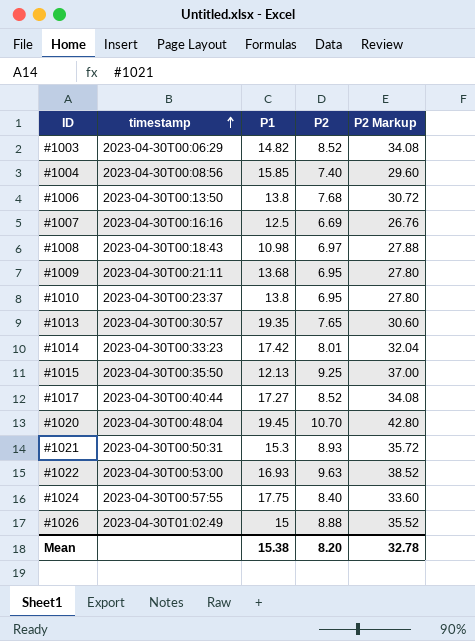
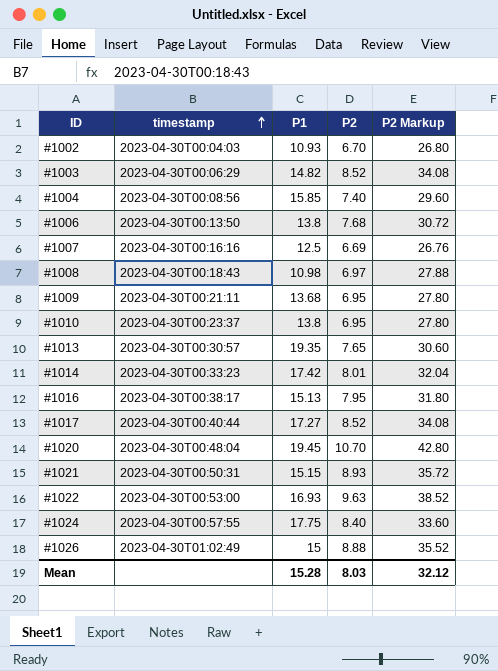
row #1015: 2023-04-30T00:35:50 | 12.13 | 9.25 | 37.00 -> none
row #1002: none -> 2023-04-30T00:04:03 | 10.93 | 6.70 | 26.80
row #1016: none -> 2023-04-30T00:38:17 | 15.13 | 7.95 | 31.80
#1021 | P1: 15.3 -> 15.15
Mean | P1: 15.38 -> 15.28
Mean | P2: 8.20 -> 8.03
Mean | P2 Markup: 32.78 -> 32.12

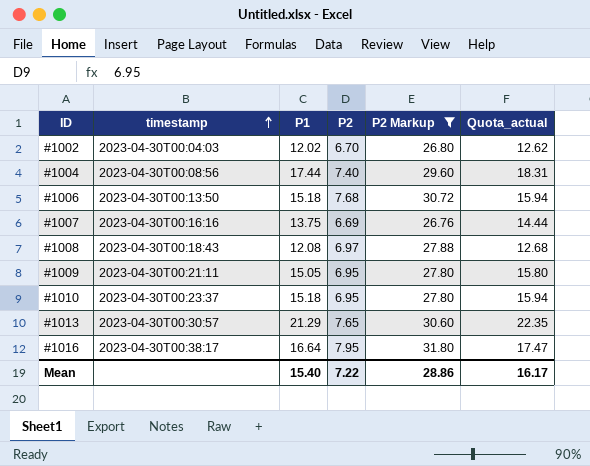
filter: none -> P2 Markup <= 31.80
column Quota_actual | formula: none -> [P1] * 1.05
#1002 | P1: 10.93 -> 12.02
#1004 | P1: 15.85 -> 17.44
#1006 | P1: 13.8 -> 15.18
#1007 | P1: 12.5 -> 13.75
#1008 | P1: 10.98 -> 12.08
#1009 | P1: 13.68 -> 15.05
#1010 | P1: 13.8 -> 15.18
#1013 | P1: 19.35 -> 21.29
#1016 | P1: 15.13 -> 16.64
Mean | P1: 15.28 -> 15.40
Mean | P2: 8.03 -> 7.22
Mean | P2 Markup: 32.12 -> 28.86

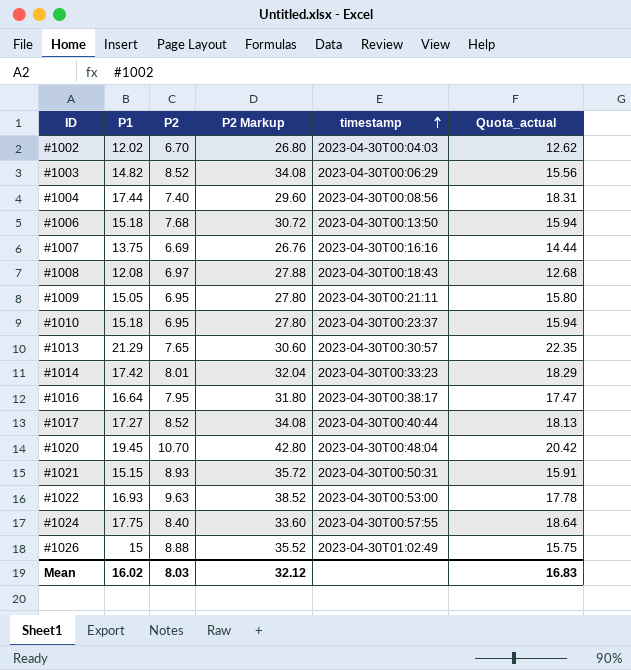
filter: P2 Markup <= 31.80 -> none
column timestamp | position: 2 -> 5
Mean | P1: 15.40 -> 16.02
Mean | P2: 7.22 -> 8.03
Mean | P2 Markup: 28.86 -> 32.12
Mean | Quota_actual: 16.17 -> 16.83

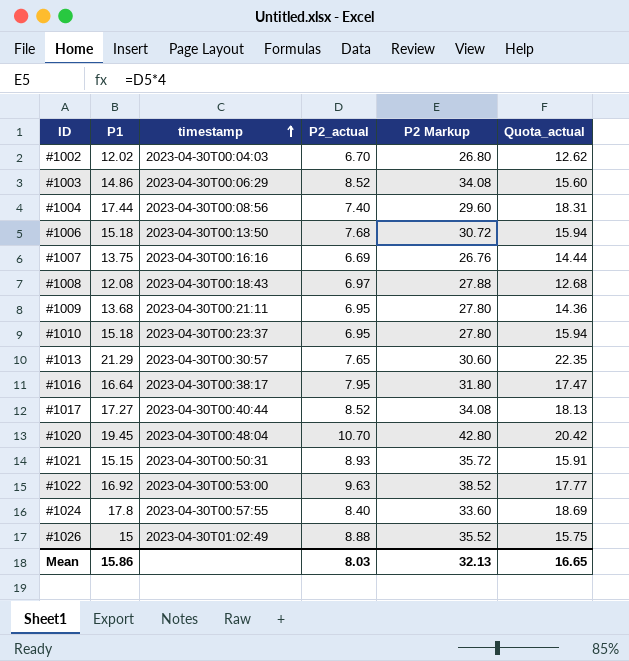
column timestamp | position: 5 -> 3
column name: P2 -> P2_actual
row #1014: 17.42 | 8.01 | 32.04 | 2023-04-30T00:33:23 | 18.29 -> none
#1003 | P1: 14.82 -> 14.86
#1003 | Quota_actual: 15.56 -> 15.60
#1009 | P1: 15.05 -> 13.68
#1009 | Quota_actual: 15.80 -> 14.36
#1022 | P1: 16.93 -> 16.92
#1022 | Quota_actual: 17.78 -> 17.77
#1024 | P1: 17.75 -> 17.8
#1024 | Quota_actual: 18.64 -> 18.69
Mean | P1: 16.02 -> 15.86
Mean | P2 Markup: 32.12 -> 32.13
Mean | Quota_actual: 16.83 -> 16.65

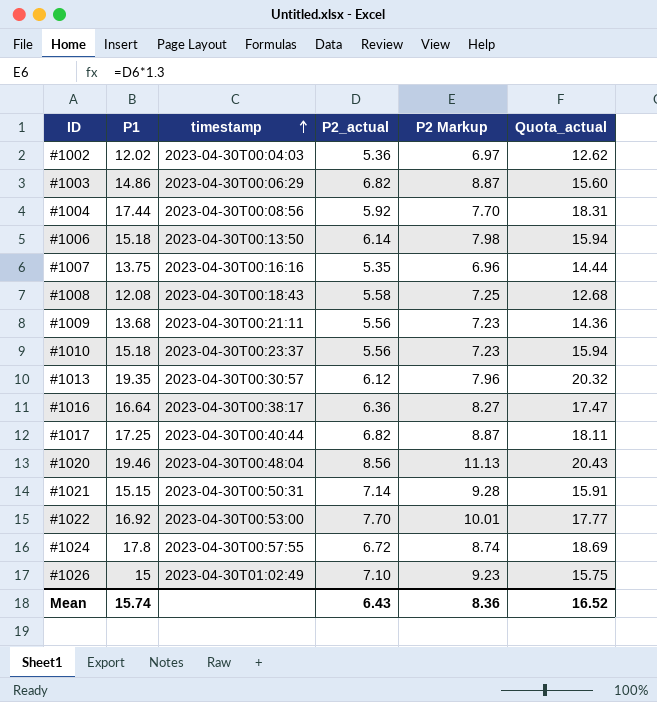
column P2 Markup | formula: [P2_actual] * 4 -> [P2_actual] * 1.3
#1002 | P2_actual: 6.70 -> 5.36
#1003 | P2_actual: 8.52 -> 6.82
#1004 | P2_actual: 7.40 -> 5.92
#1006 | P2_actual: 7.68 -> 6.14
#1007 | P2_actual: 6.69 -> 5.35
#1008 | P2_actual: 6.97 -> 5.58
#1009 | P2_actual: 6.95 -> 5.56
#1010 | P2_actual: 6.95 -> 5.56
#1013 | P1: 21.29 -> 19.35
#1013 | P2_actual: 7.65 -> 6.12
#1013 | Quota_actual: 22.35 -> 20.32
#1016 | P2_actual: 7.95 -> 6.36
#1017 | P1: 17.27 -> 17.25
#1017 | P2_actual: 8.52 -> 6.82
#1017 | Quota_actual: 18.13 -> 18.11
#1020 | P1: 19.45 -> 19.46
#1020 | P2_actual: 10.70 -> 8.56
#1020 | Quota_actual: 20.42 -> 20.43
#1021 | P2_actual: 8.93 -> 7.14
#1022 | P2_actual: 9.63 -> 7.70
#1024 | P2_actual: 8.40 -> 6.72
#1026 | P2_actual: 8.88 -> 7.10
Mean | P1: 15.86 -> 15.74
Mean | P2_actual: 8.03 -> 6.43
Mean | P2 Markup: 32.13 -> 8.36
Mean | Quota_actual: 16.65 -> 16.52

